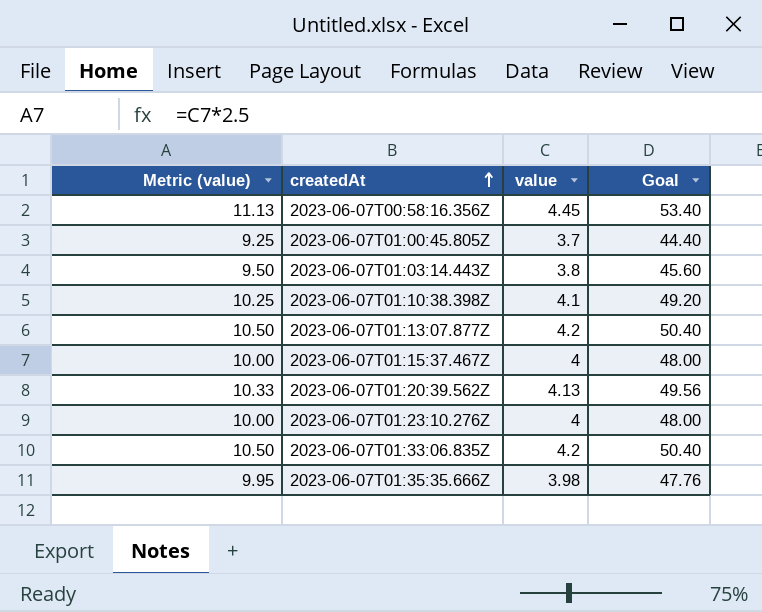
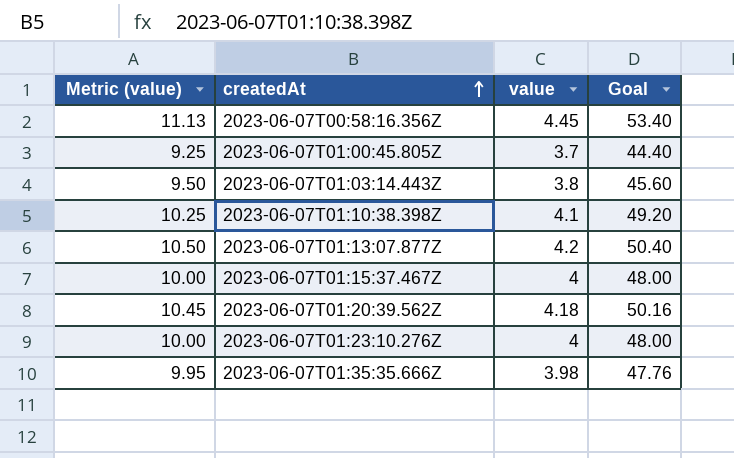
row 2023-06-07T01:33:06.835Z: 10.50 | 4.2 | 50.40 -> none
2023-06-07T01:20:39.562Z | Metric (value): 10.33 -> 10.45
2023-06-07T01:20:39.562Z | value: 4.13 -> 4.18
2023-06-07T01:20:39.562Z | Goal: 49.56 -> 50.16

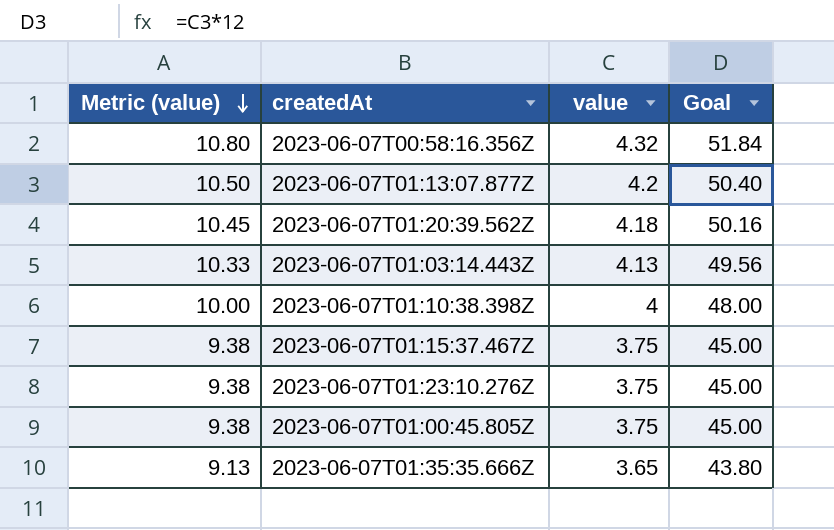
row order: createdAt ascending -> Metric (value) descending
2023-06-07T00:58:16.356Z | Metric (value): 11.13 -> 10.80
2023-06-07T00:58:16.356Z | value: 4.45 -> 4.32
2023-06-07T00:58:16.356Z | Goal: 53.40 -> 51.84
2023-06-07T01:03:14.443Z | Metric (value): 9.50 -> 10.33
2023-06-07T01:03:14.443Z | value: 3.8 -> 4.13
2023-06-07T01:03:14.443Z | Goal: 45.60 -> 49.56
2023-06-07T01:10:38.398Z | Metric (value): 10.25 -> 10.00
2023-06-07T01:10:38.398Z | value: 4.1 -> 4
2023-06-07T01:10:38.398Z | Goal: 49.20 -> 48.00
2023-06-07T01:15:37.467Z | Metric (value): 10.00 -> 9.38
2023-06-07T01:15:37.467Z | value: 4 -> 3.75
2023-06-07T01:15:37.467Z | Goal: 48.00 -> 45.00
2023-06-07T01:23:10.276Z | Metric (value): 10.00 -> 9.38
2023-06-07T01:23:10.276Z | value: 4 -> 3.75
2023-06-07T01:23:10.276Z | Goal: 48.00 -> 45.00
2023-06-07T01:00:45.805Z | Metric (value): 9.25 -> 9.38
2023-06-07T01:00:45.805Z | value: 3.7 -> 3.75
2023-06-07T01:00:45.805Z | Goal: 44.40 -> 45.00
2023-06-07T01:35:35.666Z | Metric (value): 9.95 -> 9.13
2023-06-07T01:35:35.666Z | value: 3.98 -> 3.65
2023-06-07T01:35:35.666Z | Goal: 47.76 -> 43.80

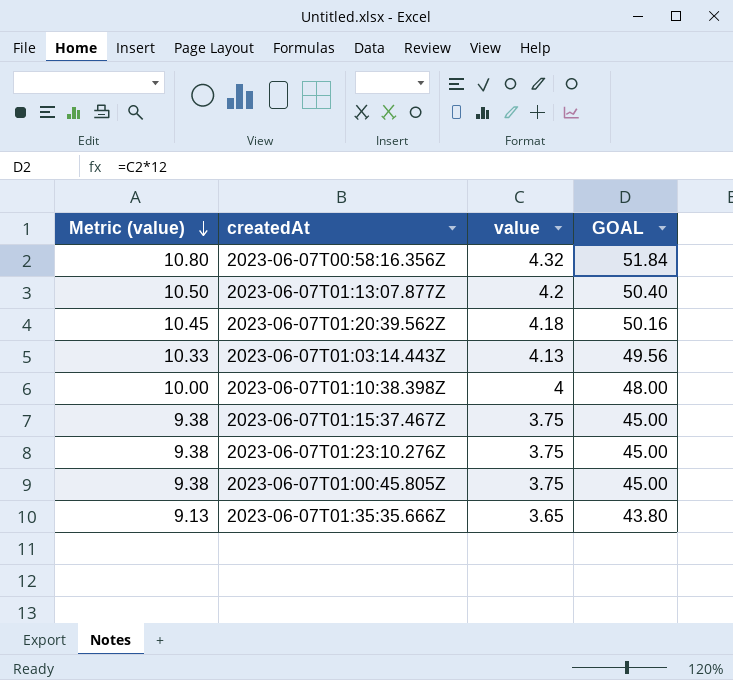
column name: Goal -> GOAL

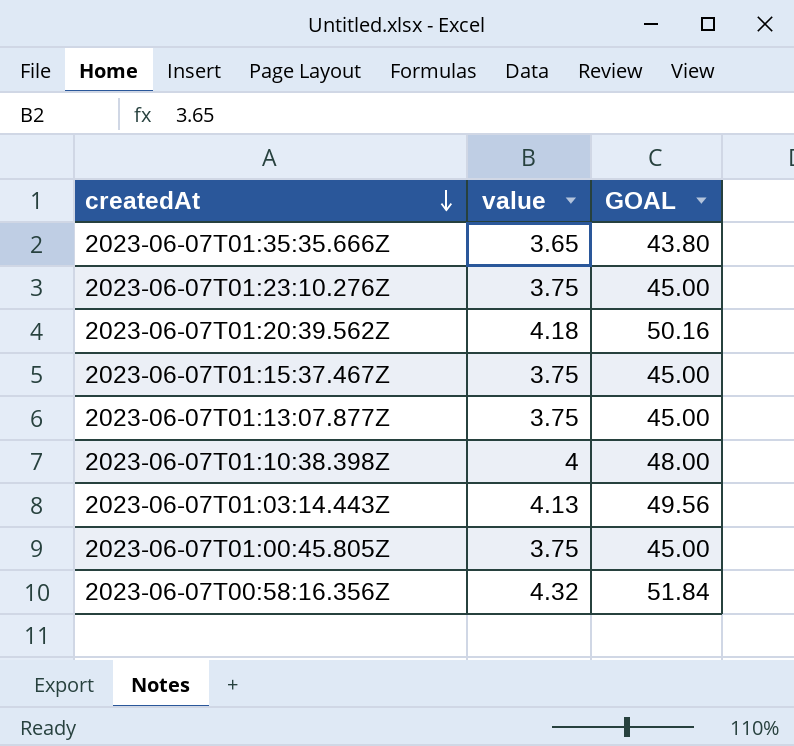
row order: Metric (value) descending -> createdAt descending
column Metric (value) | formula: [value] * 2.5 -> none
2023-06-07T01:13:07.877Z | value: 4.2 -> 3.75
2023-06-07T01:13:07.877Z | GOAL: 50.40 -> 45.00

